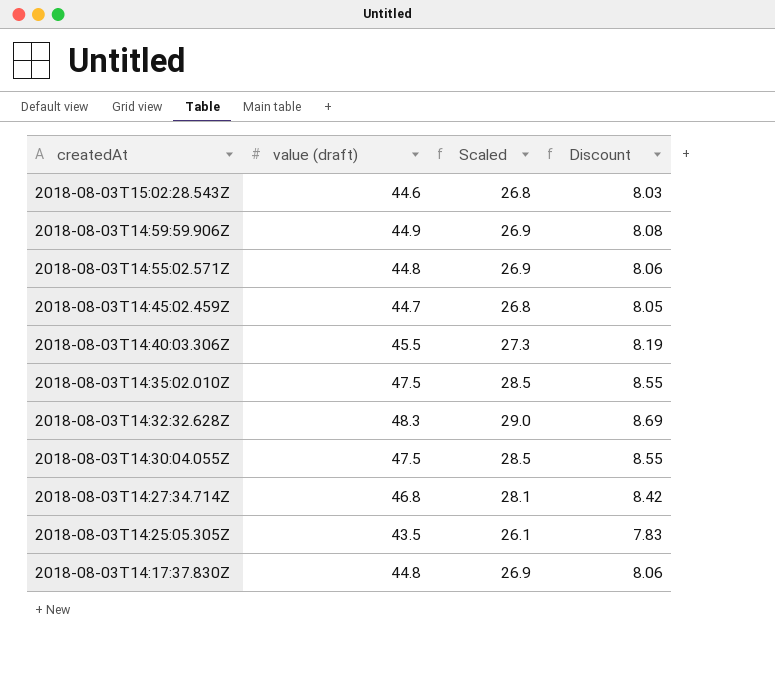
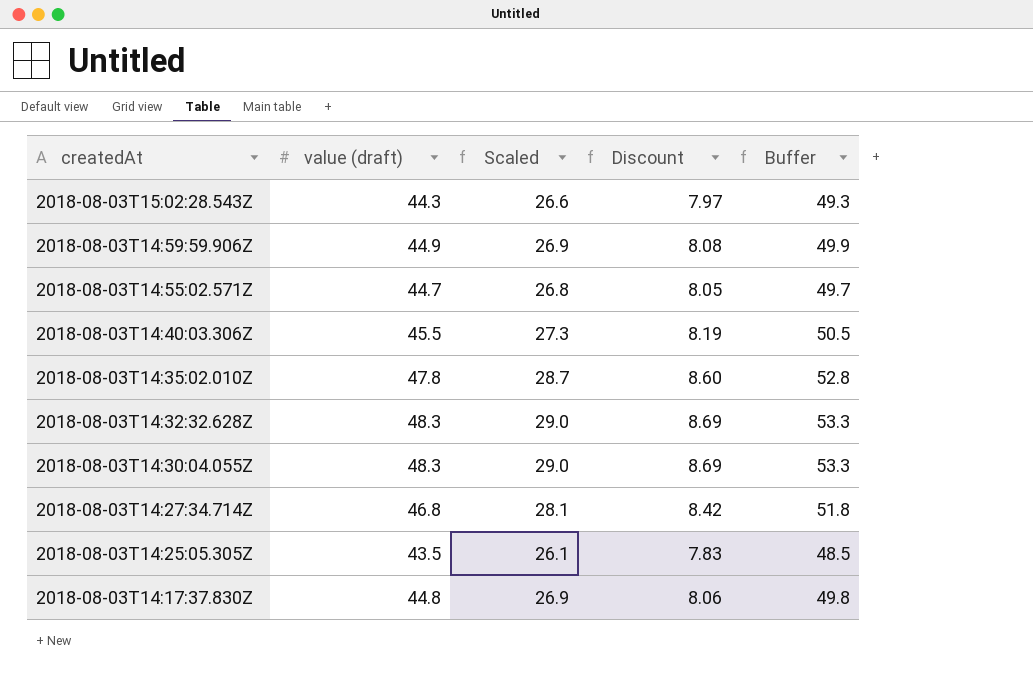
column Buffer | formula: none -> [value (draft)] + 5
row 2018-08-03T14:45:02.459Z: 44.7 | 26.8 | 8.05 -> none
2018-08-03T15:02:28.543Z | value (draft): 44.6 -> 44.3
2018-08-03T15:02:28.543Z | Scaled: 26.8 -> 26.6
2018-08-03T15:02:28.543Z | Discount: 8.03 -> 7.97
2018-08-03T14:55:02.571Z | value (draft): 44.8 -> 44.7
2018-08-03T14:55:02.571Z | Scaled: 26.9 -> 26.8
2018-08-03T14:55:02.571Z | Discount: 8.06 -> 8.05
2018-08-03T14:35:02.010Z | value (draft): 47.5 -> 47.8
2018-08-03T14:35:02.010Z | Scaled: 28.5 -> 28.7
2018-08-03T14:35:02.010Z | Discount: 8.55 -> 8.60
2018-08-03T14:30:04.055Z | value (draft): 47.5 -> 48.3
2018-08-03T14:30:04.055Z | Scaled: 28.5 -> 29.0
2018-08-03T14:30:04.055Z | Discount: 8.55 -> 8.69

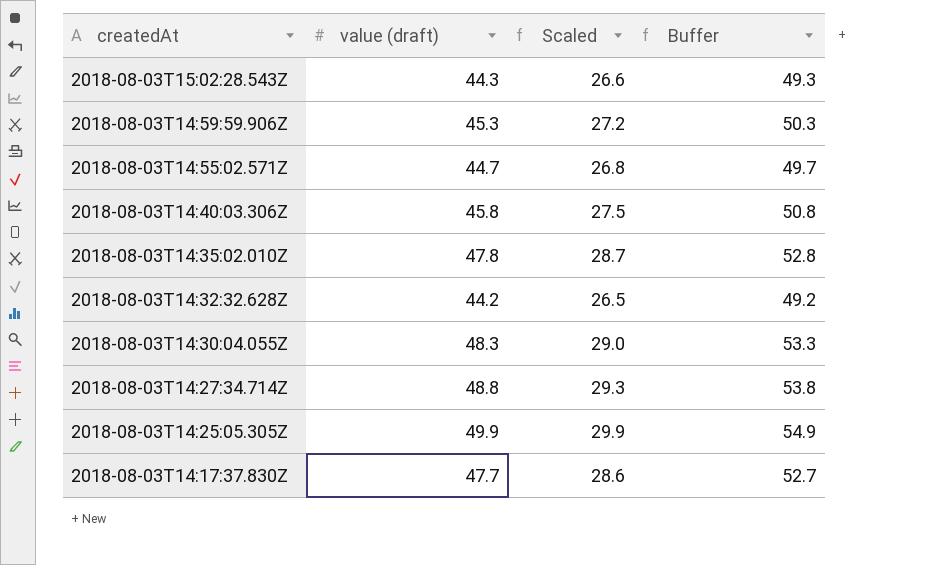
column Discount | formula: [value (draft)] * 0.18 -> none
2018-08-03T14:59:59.906Z | value (draft): 44.9 -> 45.3
2018-08-03T14:59:59.906Z | Scaled: 26.9 -> 27.2
2018-08-03T14:59:59.906Z | Buffer: 49.9 -> 50.3
2018-08-03T14:40:03.306Z | value (draft): 45.5 -> 45.8
2018-08-03T14:40:03.306Z | Scaled: 27.3 -> 27.5
2018-08-03T14:40:03.306Z | Buffer: 50.5 -> 50.8
2018-08-03T14:32:32.628Z | value (draft): 48.3 -> 44.2
2018-08-03T14:32:32.628Z | Scaled: 29.0 -> 26.5
2018-08-03T14:32:32.628Z | Buffer: 53.3 -> 49.2
2018-08-03T14:27:34.714Z | value (draft): 46.8 -> 48.8
2018-08-03T14:27:34.714Z | Scaled: 28.1 -> 29.3
2018-08-03T14:27:34.714Z | Buffer: 51.8 -> 53.8
2018-08-03T14:25:05.305Z | value (draft): 43.5 -> 49.9
2018-08-03T14:25:05.305Z | Scaled: 26.1 -> 29.9
2018-08-03T14:25:05.305Z | Buffer: 48.5 -> 54.9
2018-08-03T14:17:37.830Z | value (draft): 44.8 -> 47.7
2018-08-03T14:17:37.830Z | Scaled: 26.9 -> 28.6
2018-08-03T14:17:37.830Z | Buffer: 49.8 -> 52.7

